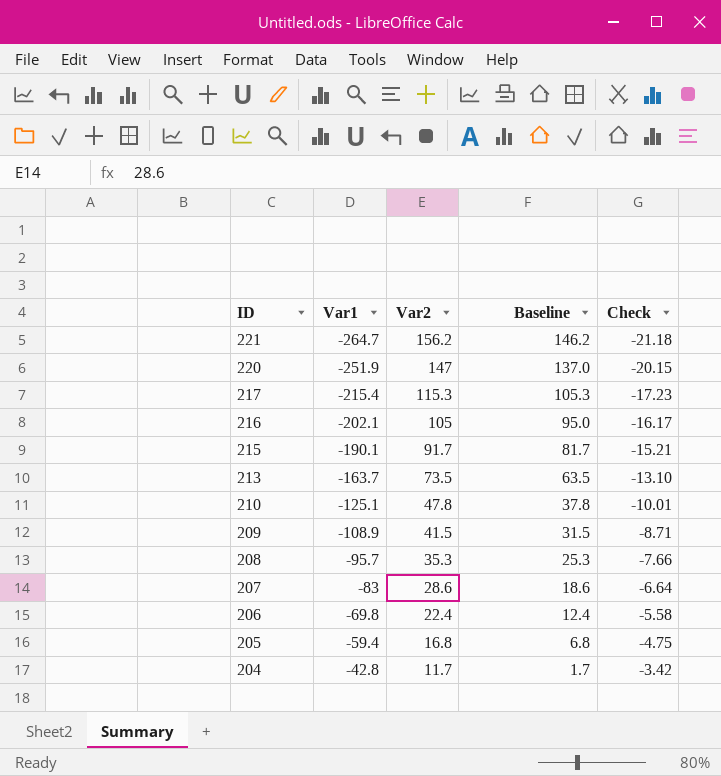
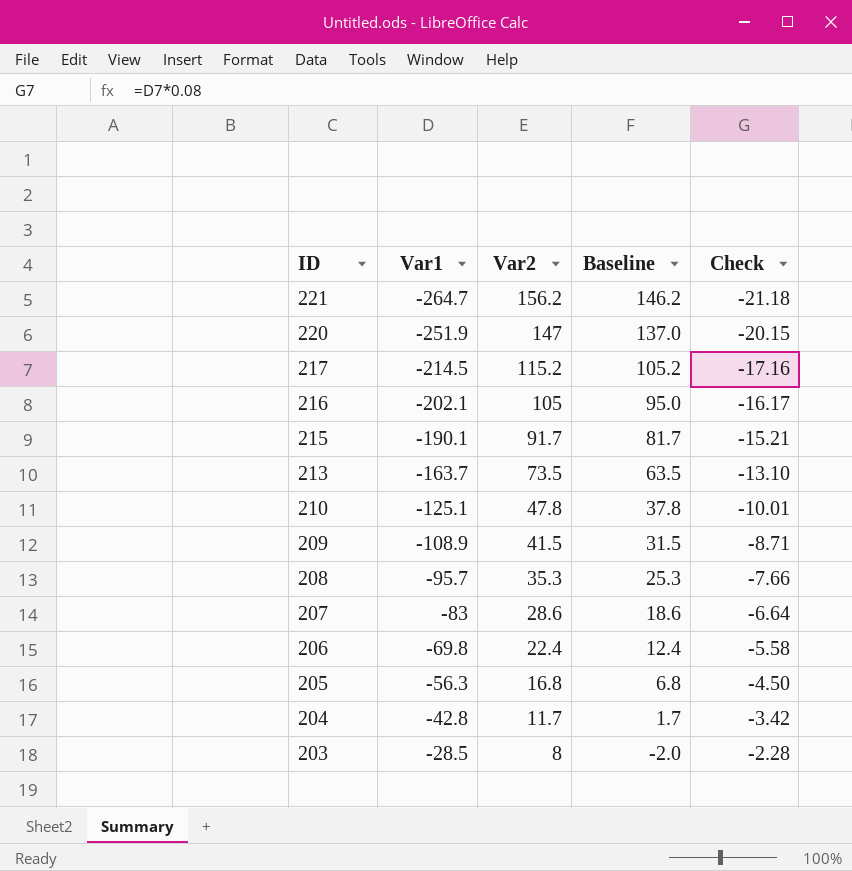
217 | Var1: -215.4 -> -214.5
217 | Var2: 115.3 -> 115.2
217 | Baseline: 105.3 -> 105.2
217 | Check: -17.23 -> -17.16
205 | Var1: -59.4 -> -56.3
205 | Check: -4.75 -> -4.50
row 203: none -> -28.5 | 8 | -2.0 | -2.28

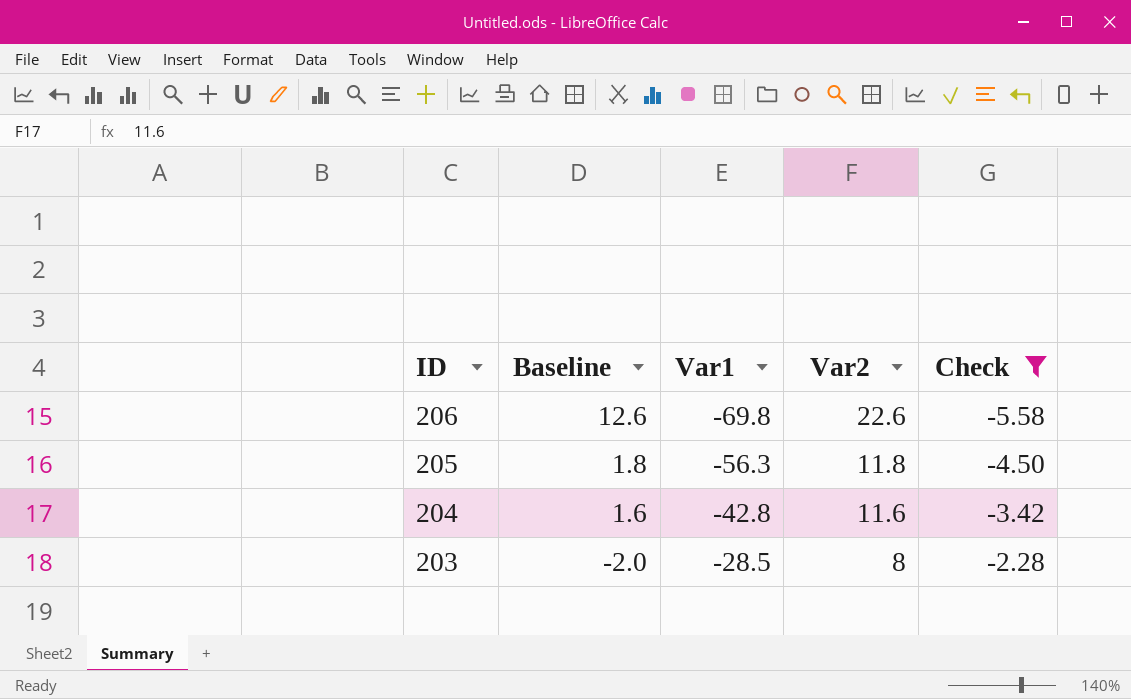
filter: none -> Check >= -5.58
column Baseline | position: 4 -> 2
206 | Baseline: 12.4 -> 12.6
206 | Var2: 22.4 -> 22.6
205 | Baseline: 6.8 -> 1.8
205 | Var2: 16.8 -> 11.8
204 | Baseline: 1.7 -> 1.6
204 | Var2: 11.7 -> 11.6

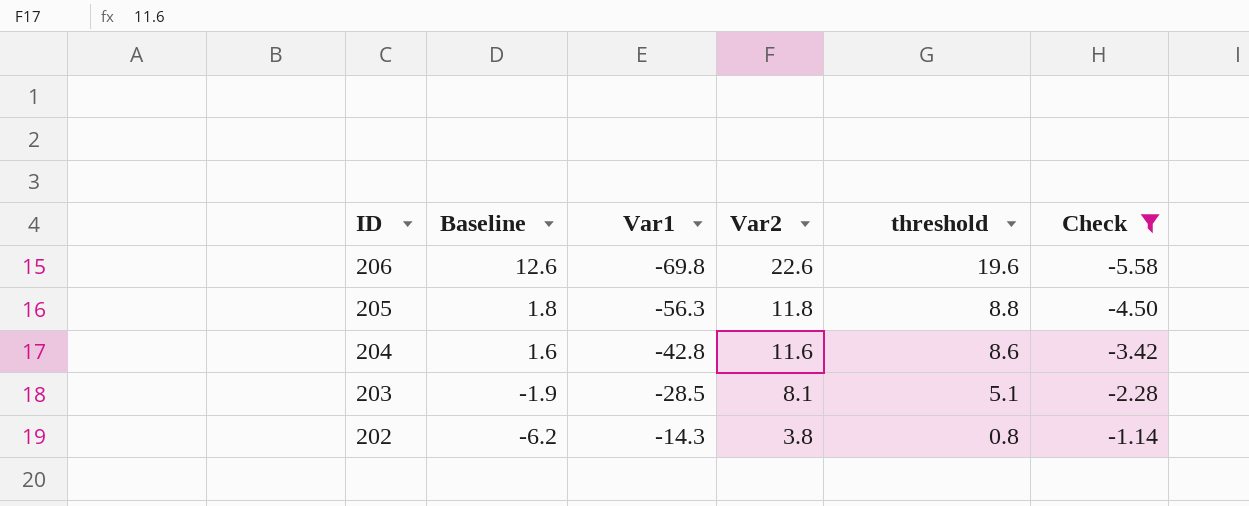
column threshold | formula: none -> [Var2] - 3
203 | Baseline: -2.0 -> -1.9
203 | Var2: 8 -> 8.1
row 202: none -> -6.2 | -14.3 | 3.8 | 0.8 | -1.14

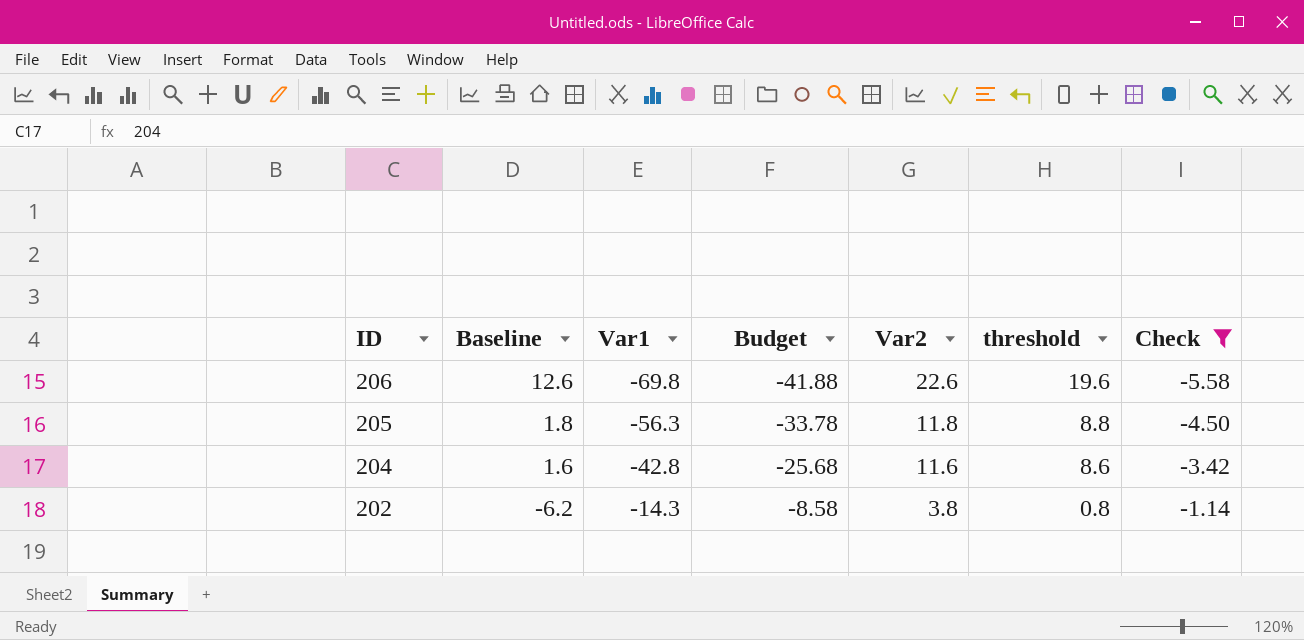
column Budget | formula: none -> [Var1] * 0.6
row 203: -1.9 | -28.5 | 8.1 | 5.1 | -2.28 -> none

